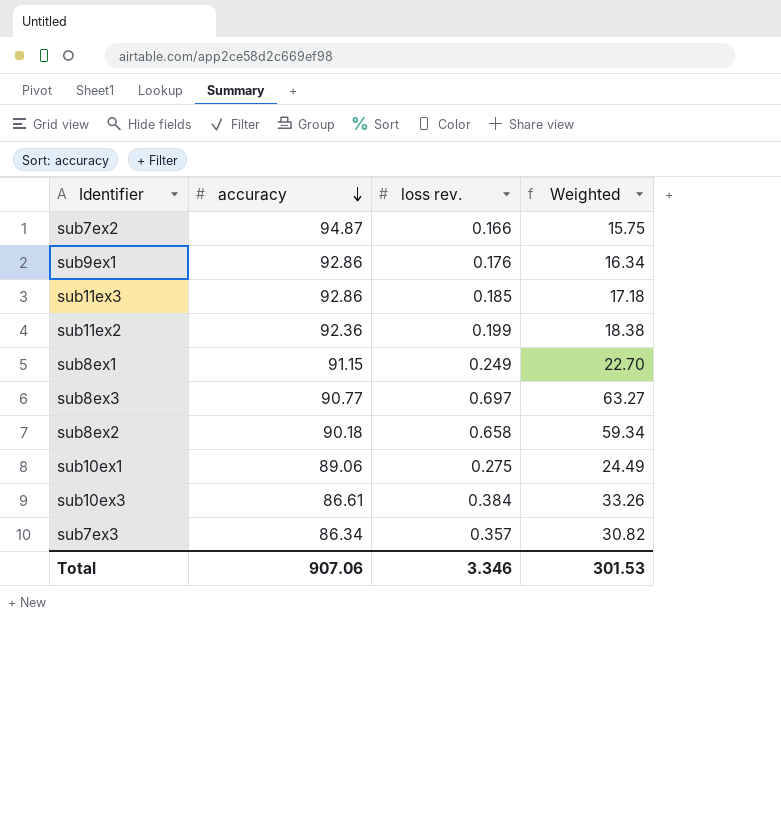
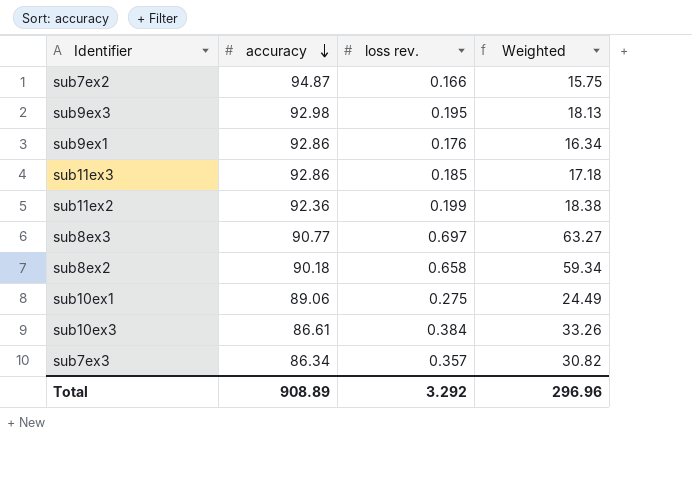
row sub8ex1: 91.15 | 0.249 | 22.70 -> none
row sub9ex3: none -> 92.98 | 0.195 | 18.13
Total | accuracy: 907.06 -> 908.89
Total | loss rev.: 3.346 -> 3.292
Total | Weighted: 301.53 -> 296.96

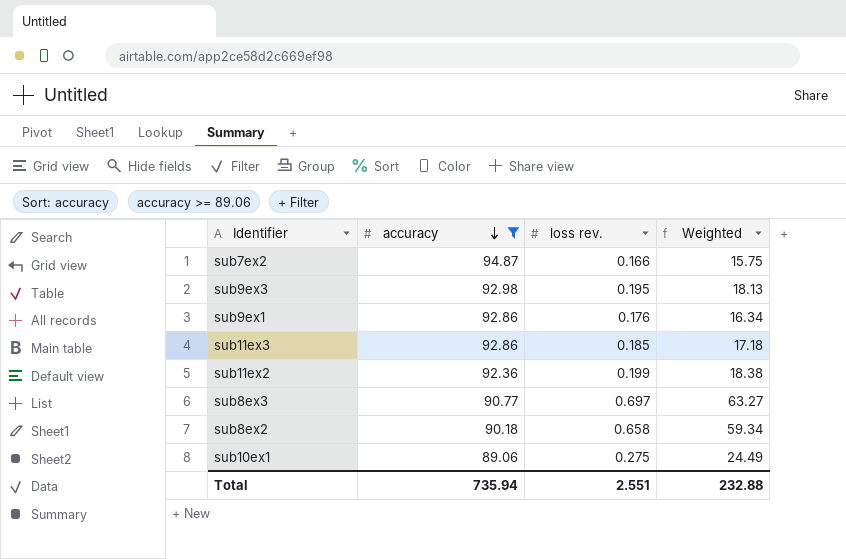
filter: none -> accuracy >= 89.06
Total | accuracy: 908.89 -> 735.94
Total | loss rev.: 3.292 -> 2.551
Total | Weighted: 296.96 -> 232.88

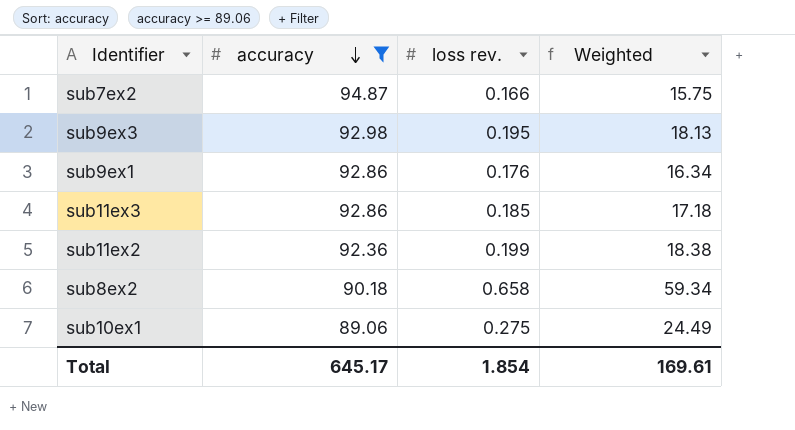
row sub8ex3: 90.77 | 0.697 | 63.27 -> none
Total | accuracy: 735.94 -> 645.17
Total | loss rev.: 2.551 -> 1.854
Total | Weighted: 232.88 -> 169.61

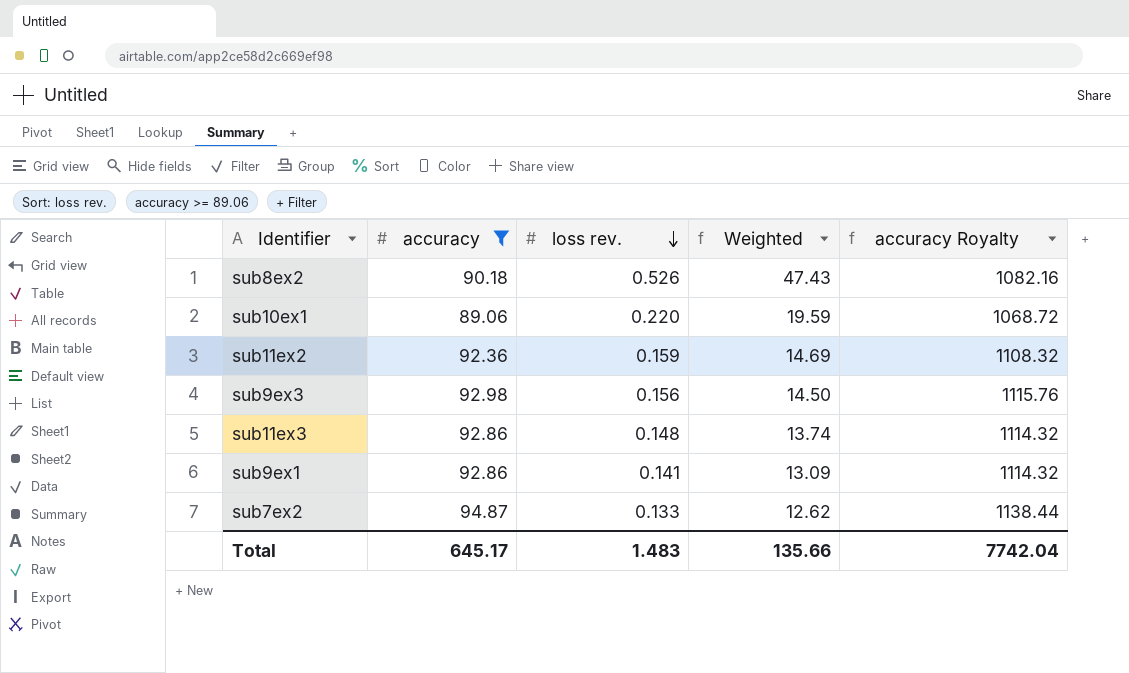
row order: accuracy descending -> loss rev. descending
column accuracy Royalty | formula: none -> [accuracy] * 12
sub8ex2 | loss rev.: 0.658 -> 0.526
sub8ex2 | Weighted: 59.34 -> 47.43
sub10ex1 | loss rev.: 0.275 -> 0.220
sub10ex1 | Weighted: 24.49 -> 19.59
sub11ex2 | loss rev.: 0.199 -> 0.159
sub11ex2 | Weighted: 18.38 -> 14.69
sub9ex3 | loss rev.: 0.195 -> 0.156
sub9ex3 | Weighted: 18.13 -> 14.50
sub11ex3 | loss rev.: 0.185 -> 0.148
sub11ex3 | Weighted: 17.18 -> 13.74
sub9ex1 | loss rev.: 0.176 -> 0.141
sub9ex1 | Weighted: 16.34 -> 13.09
sub7ex2 | loss rev.: 0.166 -> 0.133
sub7ex2 | Weighted: 15.75 -> 12.62
Total | loss rev.: 1.854 -> 1.483
Total | Weighted: 169.61 -> 135.66

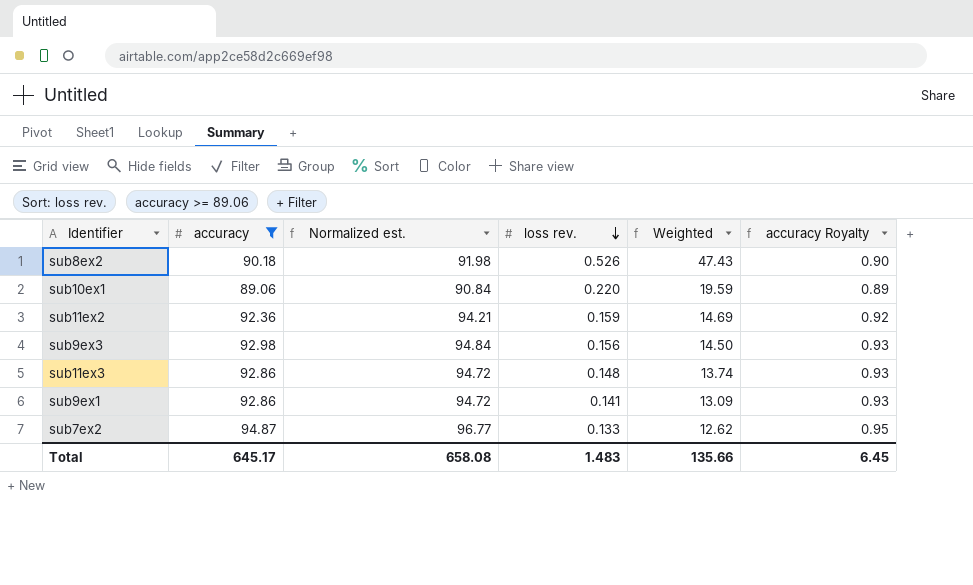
column Normalized est. | formula: none -> [accuracy] * 1.02
column accuracy Royalty | formula: [accuracy] * 12 -> [accuracy] * 0.01
Total | accuracy Royalty: 7742.04 -> 6.45

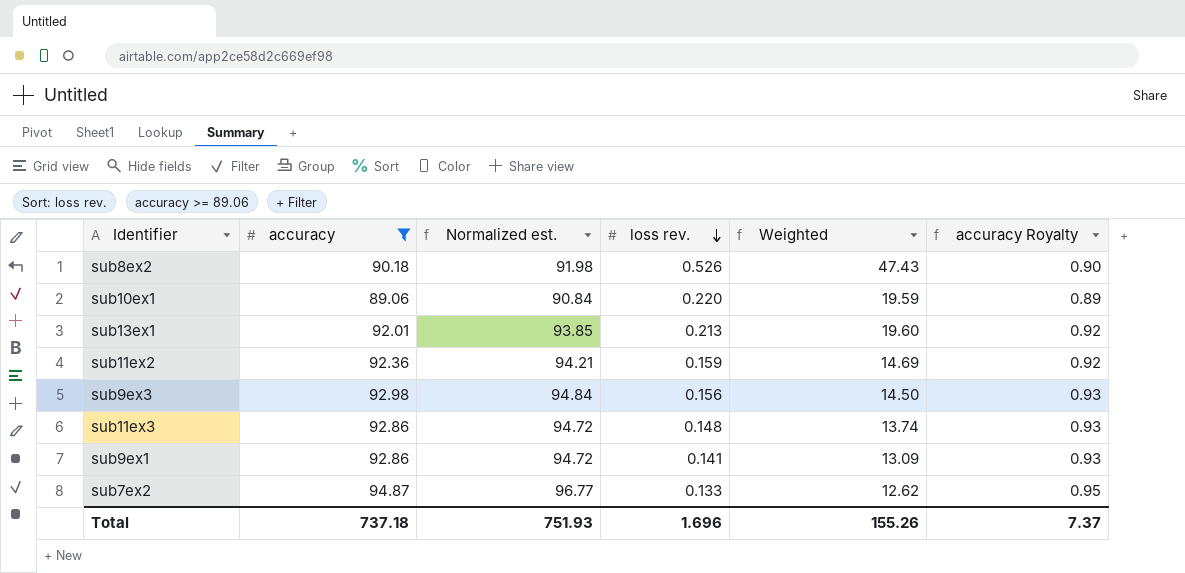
row sub13ex1: none -> 92.01 | 93.85 | 0.213 | 19.60 | 0.92
Total | accuracy: 645.17 -> 737.18
Total | Normalized est.: 658.08 -> 751.93
Total | loss rev.: 1.483 -> 1.696
Total | Weighted: 135.66 -> 155.26
Total | accuracy Royalty: 6.45 -> 7.37

